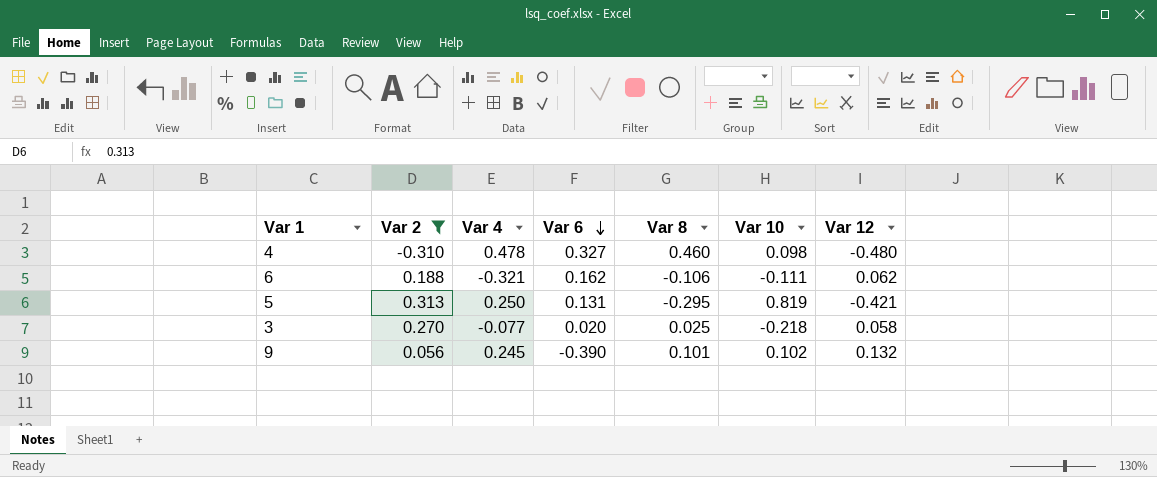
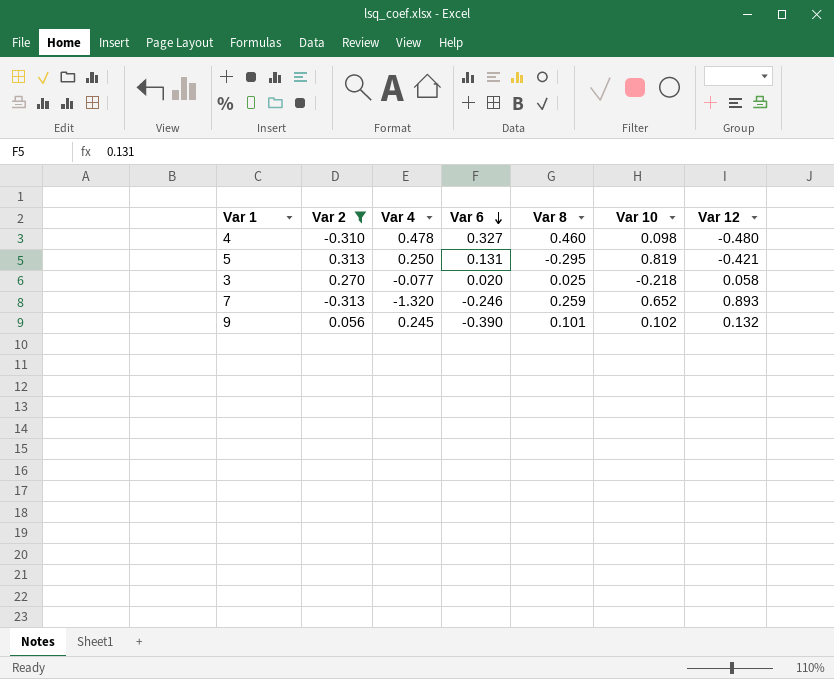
row 6: 0.188 | -0.321 | 0.162 | -0.106 | -0.111 | 0.062 -> none
row 7: none -> -0.313 | -1.320 | -0.246 | 0.259 | 0.652 | 0.893

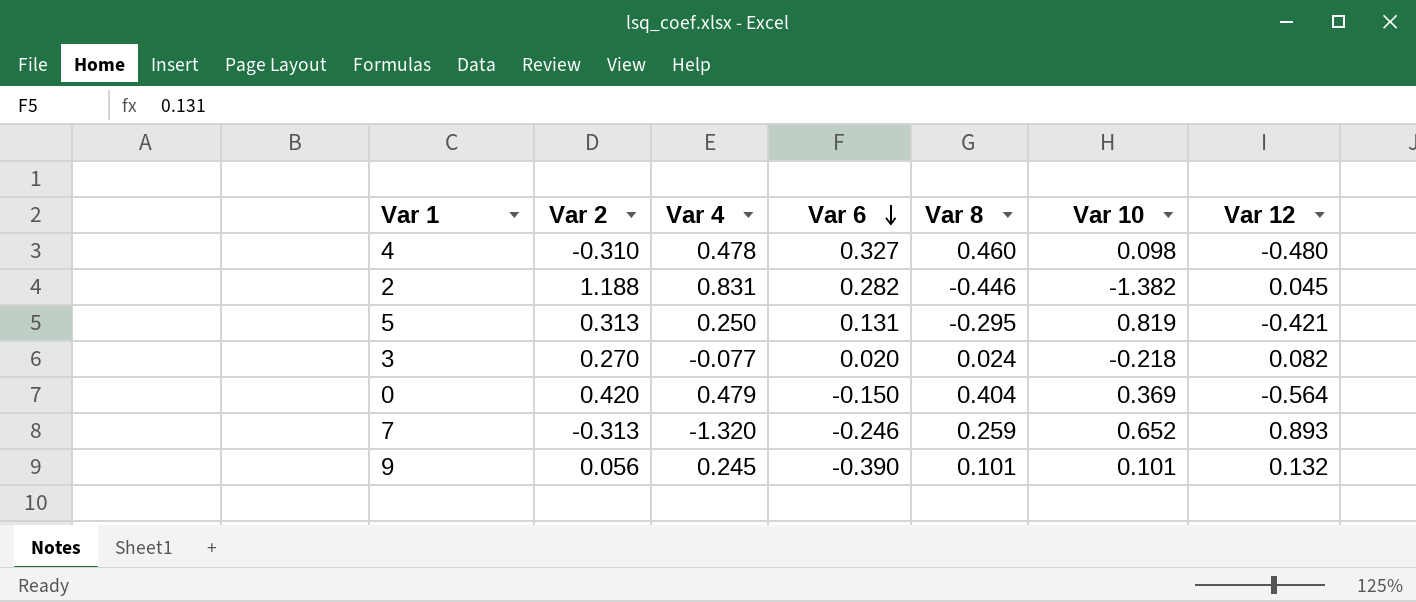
filter: Var 2 <= 0.313 -> none
3 | Var 8: 0.025 -> 0.024
3 | Var 12: 0.058 -> 0.082
9 | Var 10: 0.102 -> 0.101

